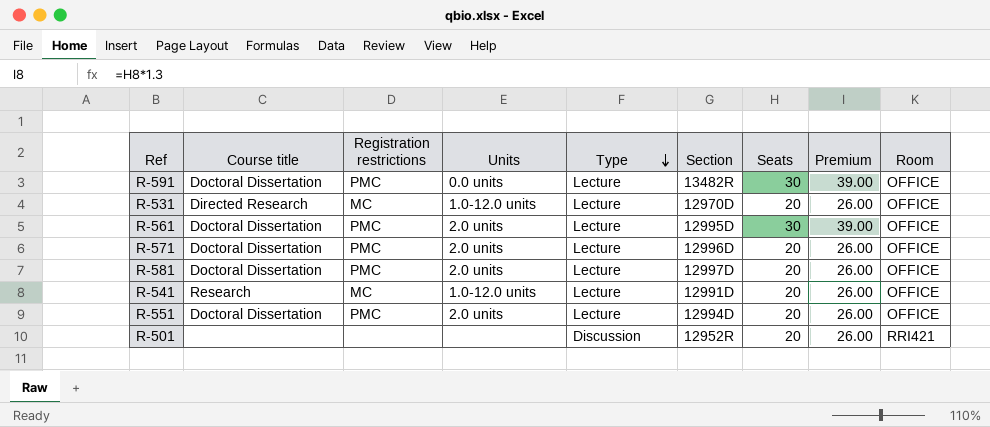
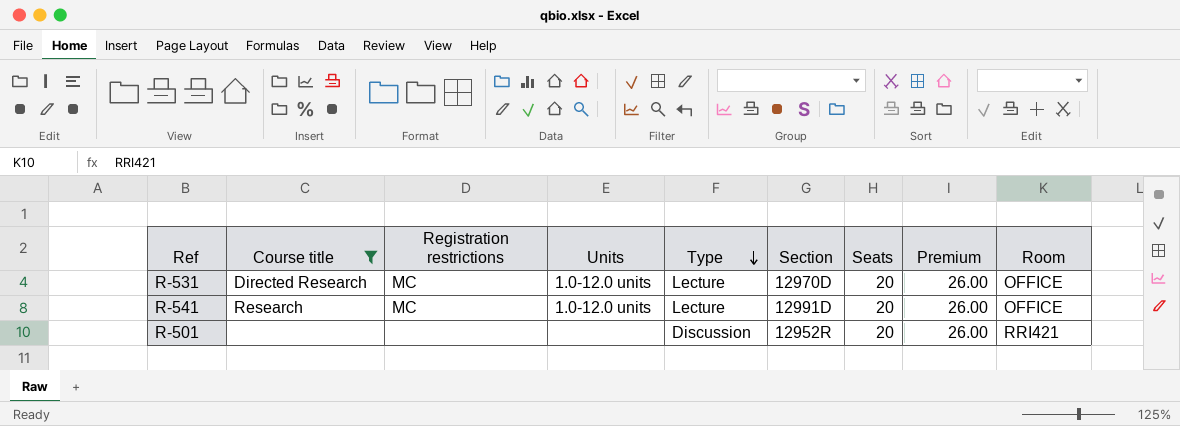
filter: none -> Course title != Doctoral Dissertation

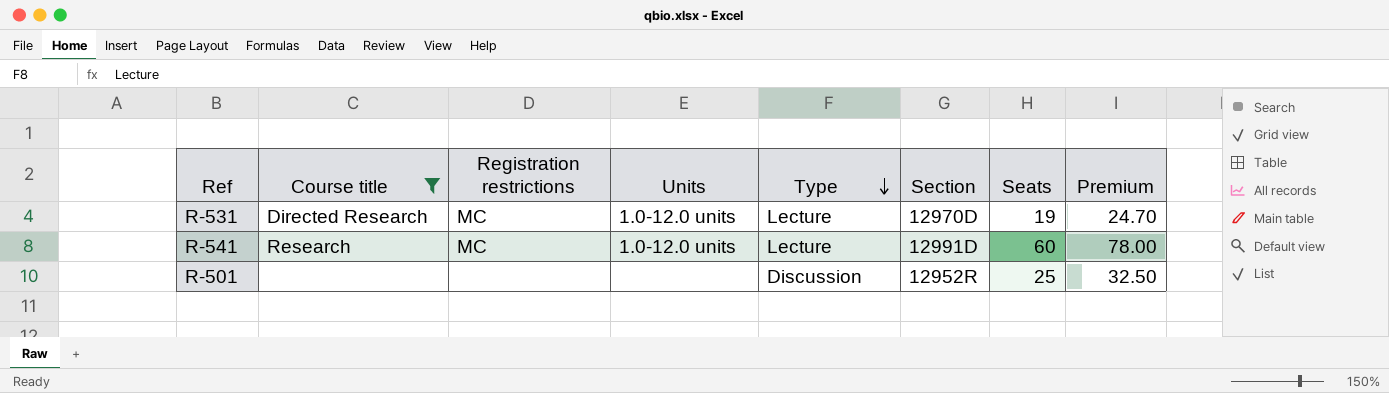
column Room | position: 9 -> none
R-531 | Seats: 20 -> 19
R-531 | Premium: 26.00 -> 24.70
R-541 | Seats: 20 -> 60
R-541 | Premium: 26.00 -> 78.00
R-501 | Seats: 20 -> 25
R-501 | Premium: 26.00 -> 32.50

